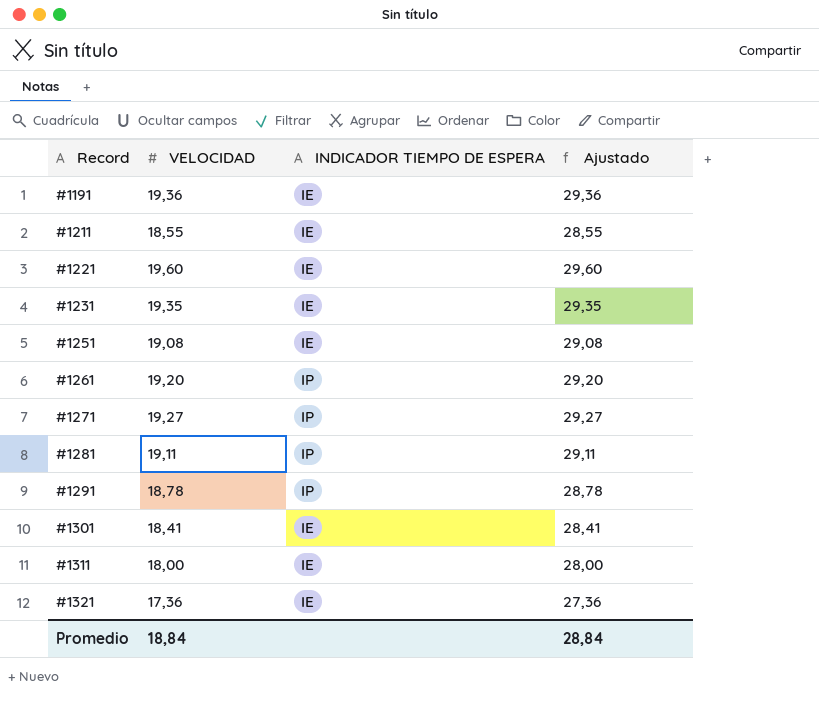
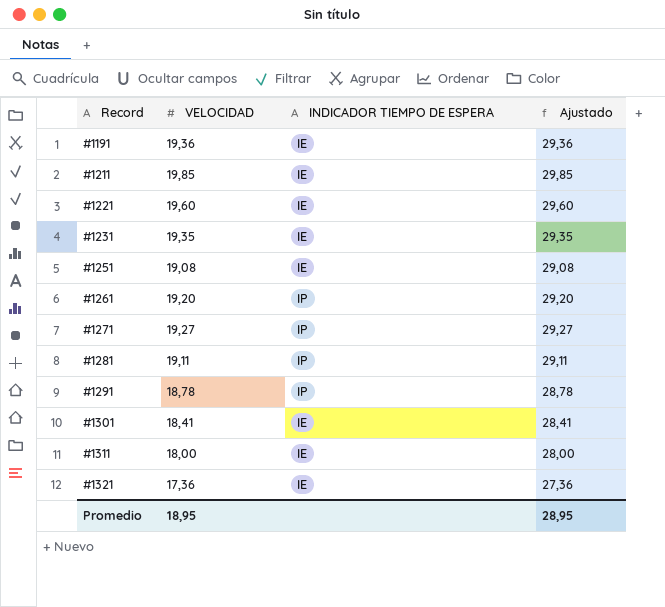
#1211 | VELOCIDAD: 18,55 -> 19,85
#1211 | Ajustado: 28,55 -> 29,85
Promedio | VELOCIDAD: 18,84 -> 18,95
Promedio | Ajustado: 28,84 -> 28,95

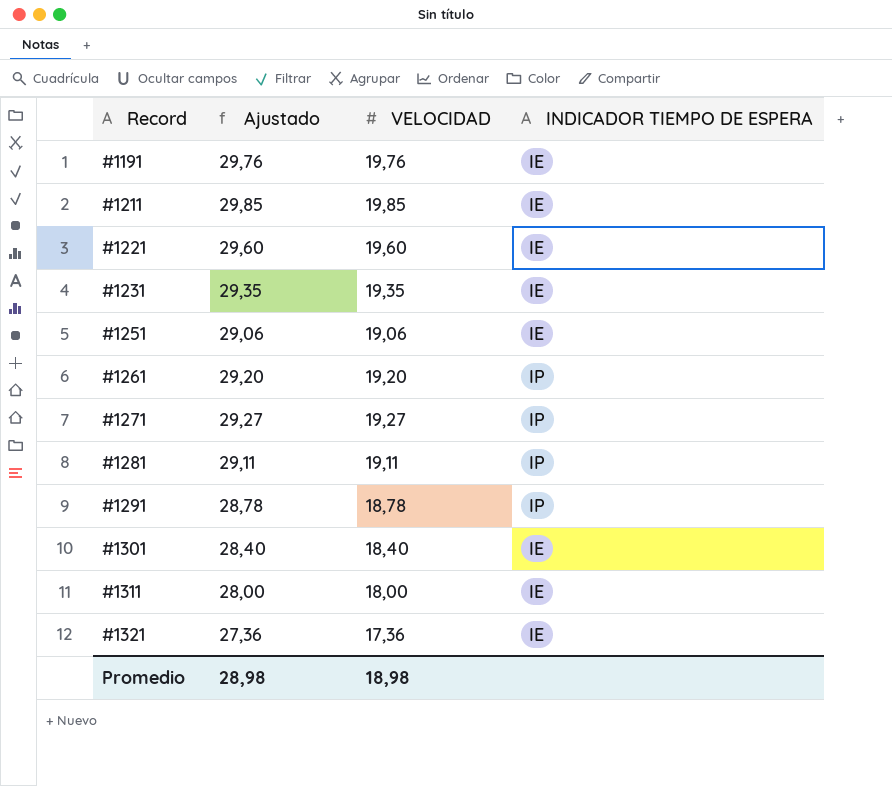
column Ajustado | position: 4 -> 2
#1191 | Ajustado: 29,36 -> 29,76
#1191 | VELOCIDAD: 19,36 -> 19,76
#1251 | Ajustado: 29,08 -> 29,06
#1251 | VELOCIDAD: 19,08 -> 19,06
#1301 | Ajustado: 28,41 -> 28,40
#1301 | VELOCIDAD: 18,41 -> 18,40
Promedio | Ajustado: 28,95 -> 28,98
Promedio | VELOCIDAD: 18,95 -> 18,98

